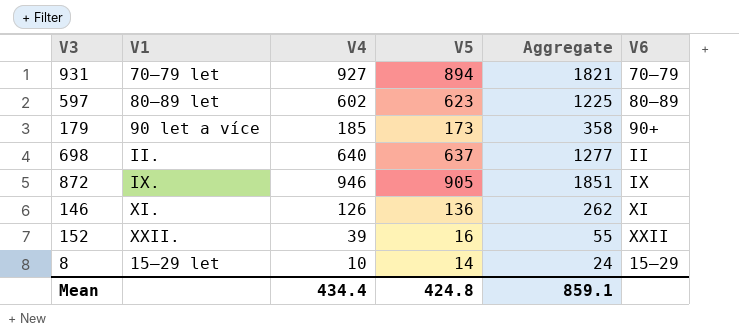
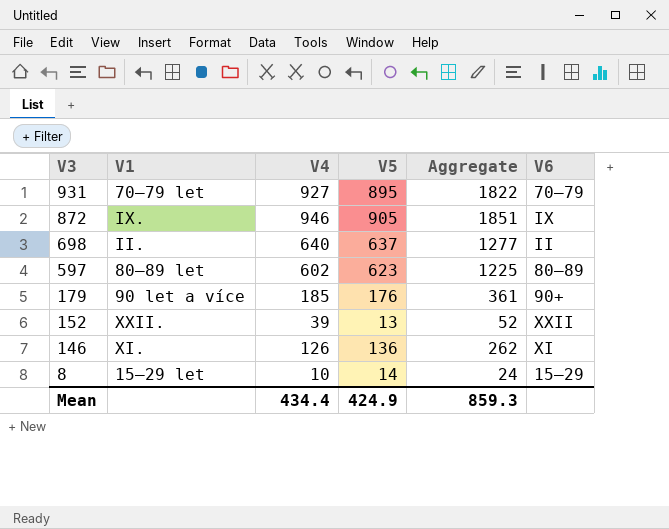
row order: none -> V3 descending
931 | V5: 894 -> 895
931 | Aggregate: 1821 -> 1822
179 | V5: 173 -> 176
179 | Aggregate: 358 -> 361
152 | V5: 16 -> 13
152 | Aggregate: 55 -> 52
Mean | V5: 424.8 -> 424.9
Mean | Aggregate: 859.1 -> 859.3

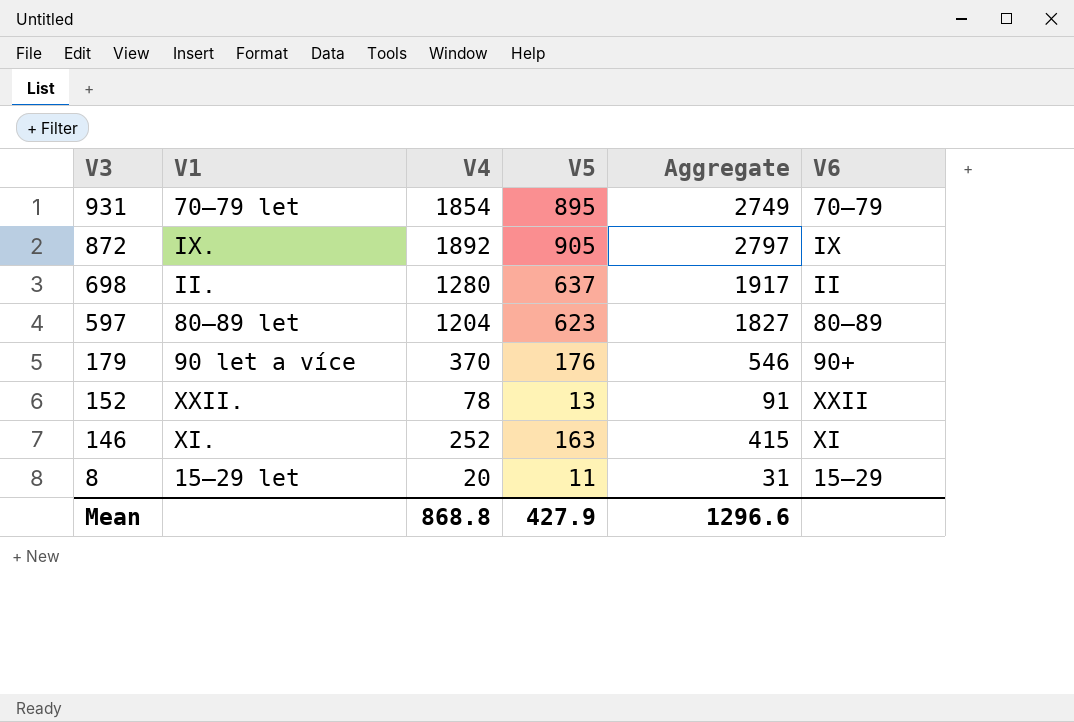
931 | V4: 927 -> 1854
931 | Aggregate: 1822 -> 2749
872 | V4: 946 -> 1892
872 | Aggregate: 1851 -> 2797
698 | V4: 640 -> 1280
698 | Aggregate: 1277 -> 1917
597 | V4: 602 -> 1204
597 | Aggregate: 1225 -> 1827
179 | V4: 185 -> 370
179 | Aggregate: 361 -> 546
152 | V4: 39 -> 78
152 | Aggregate: 52 -> 91
146 | V4: 126 -> 252
146 | V5: 136 -> 163
146 | Aggregate: 262 -> 415
8 | V4: 10 -> 20
8 | V5: 14 -> 11
8 | Aggregate: 24 -> 31
Mean | V4: 434.4 -> 868.8
Mean | V5: 424.9 -> 427.9
Mean | Aggregate: 859.3 -> 1296.6

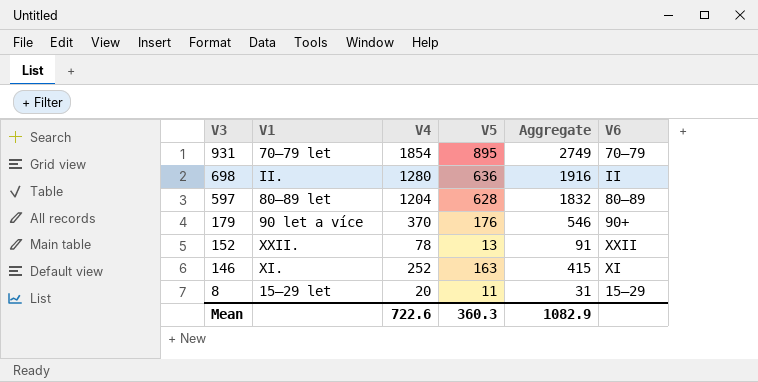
row 872: IX. | 1892 | 905 | 2797 | IX -> none
698 | V5: 637 -> 636
698 | Aggregate: 1917 -> 1916
597 | V5: 623 -> 628
597 | Aggregate: 1827 -> 1832
Mean | V4: 868.8 -> 722.6
Mean | V5: 427.9 -> 360.3
Mean | Aggregate: 1296.6 -> 1082.9

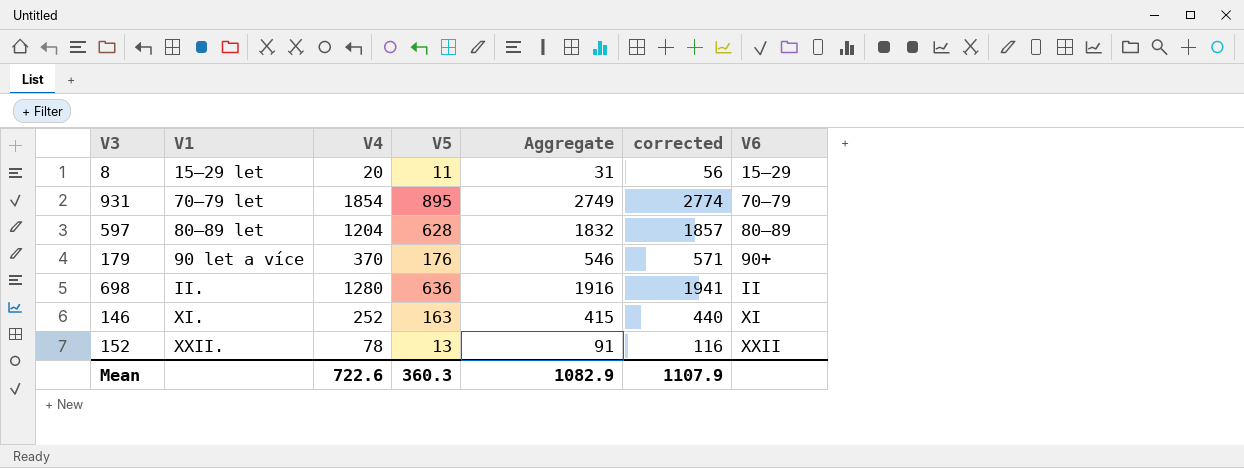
row order: V3 descending -> V1 ascending
column corrected | formula: none -> [Aggregate] + 25

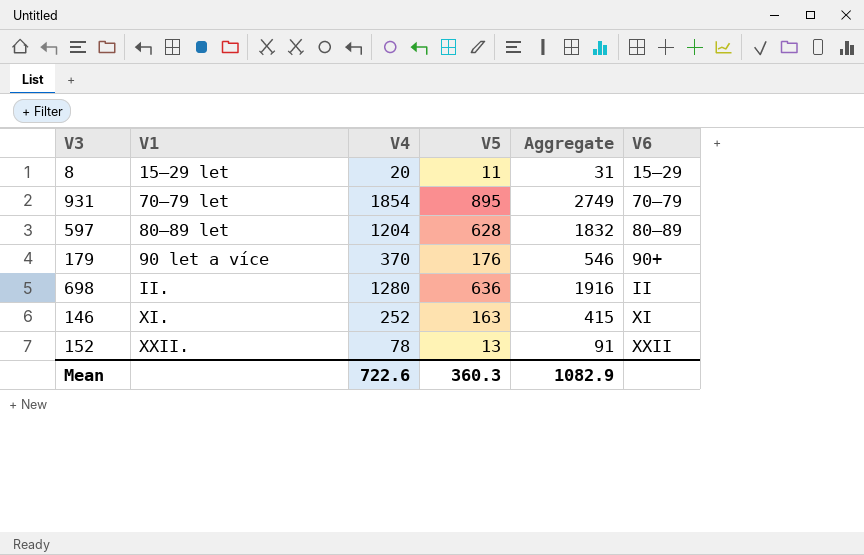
column corrected | formula: [Aggregate] + 25 -> none

